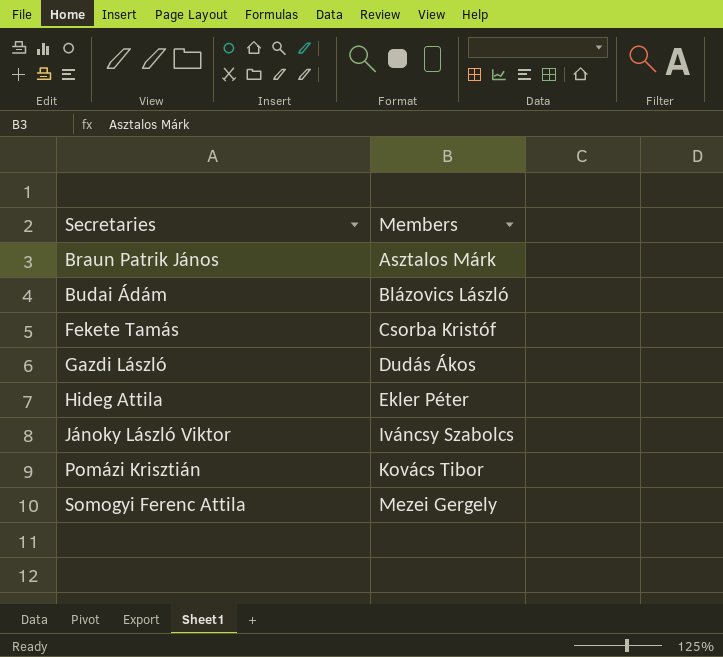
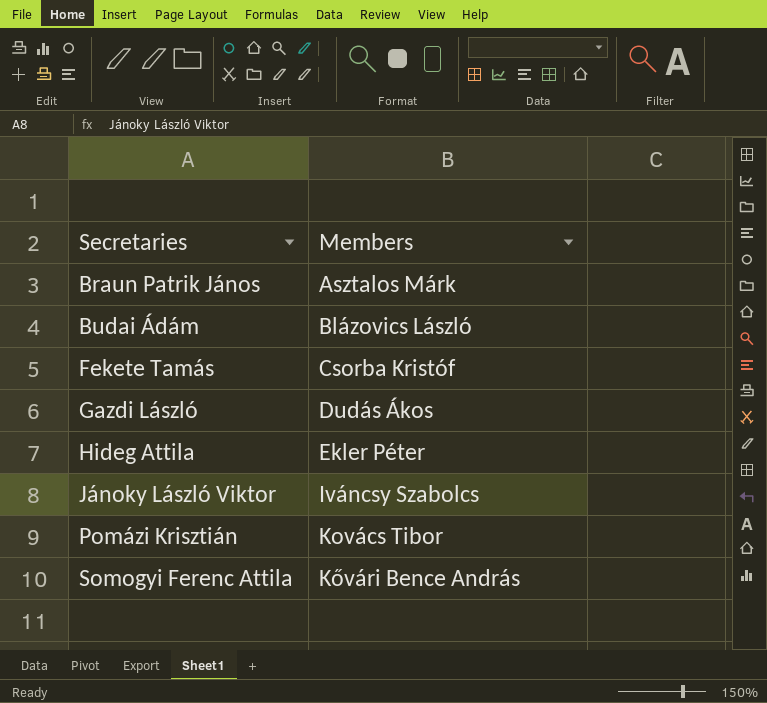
Somogyi Ferenc Attila | Members: Mezei Gergely -> Kővári Bence András

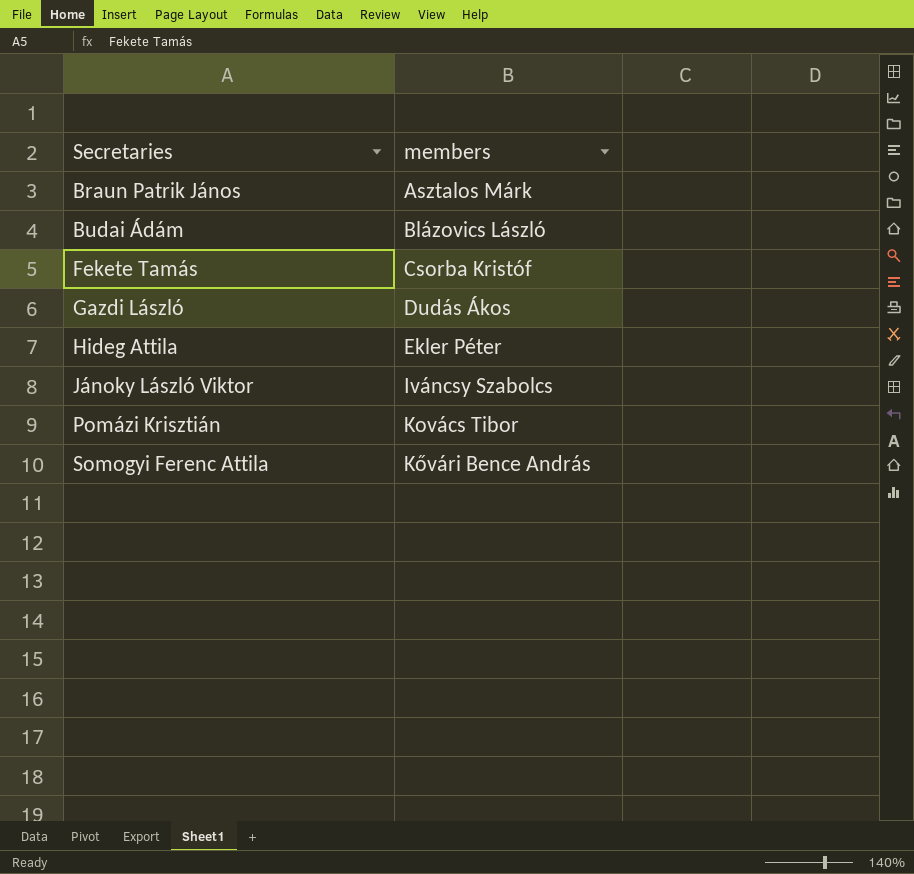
column name: Members -> members

